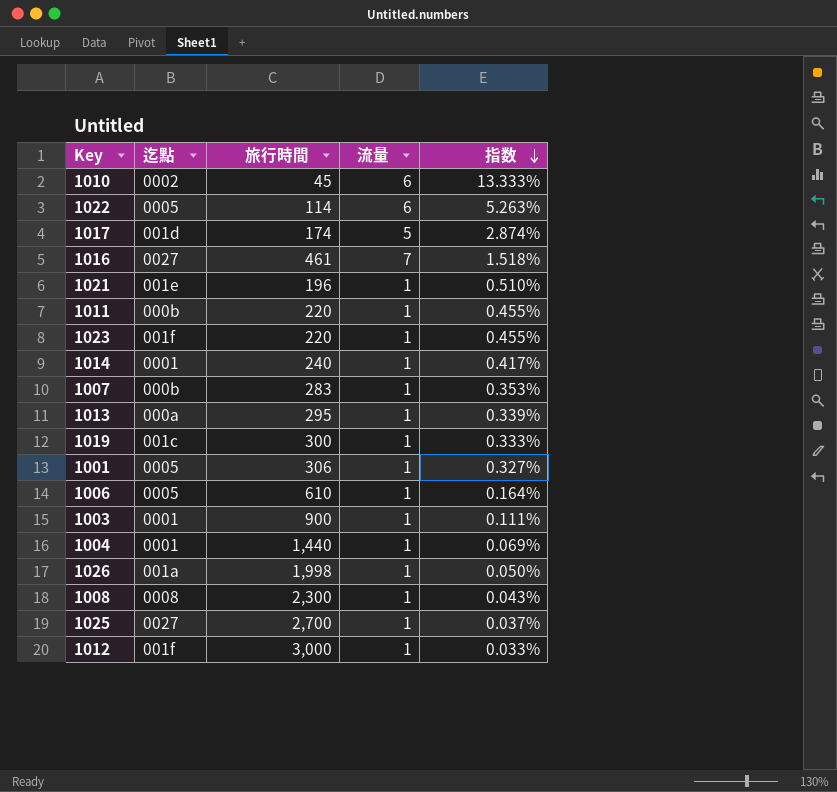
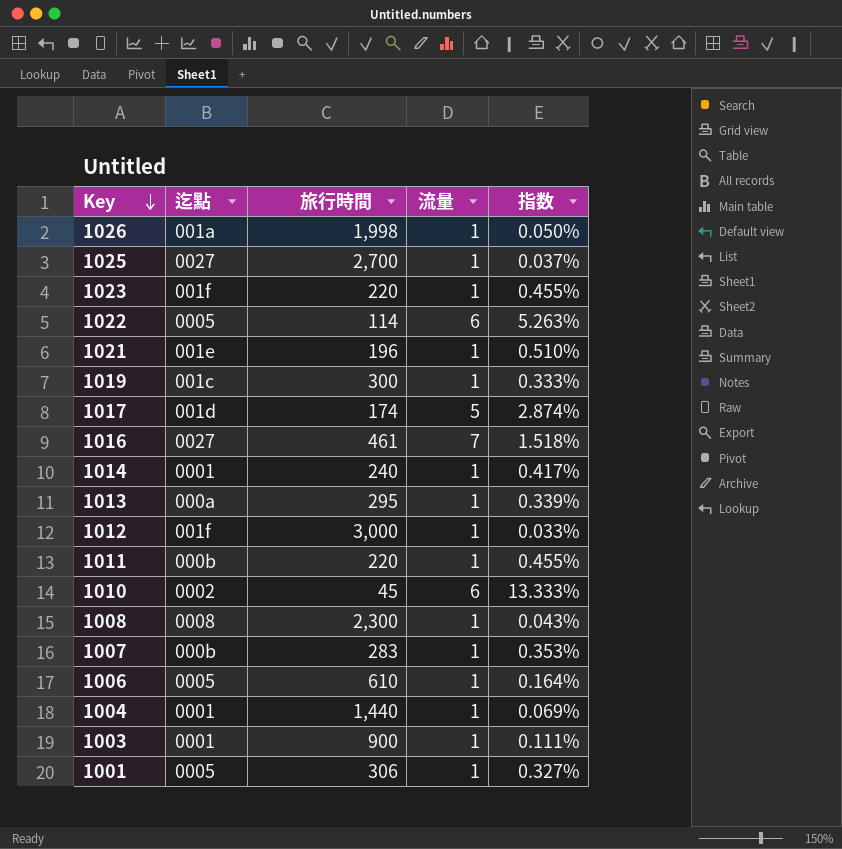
row order: 指数 descending -> Key descending

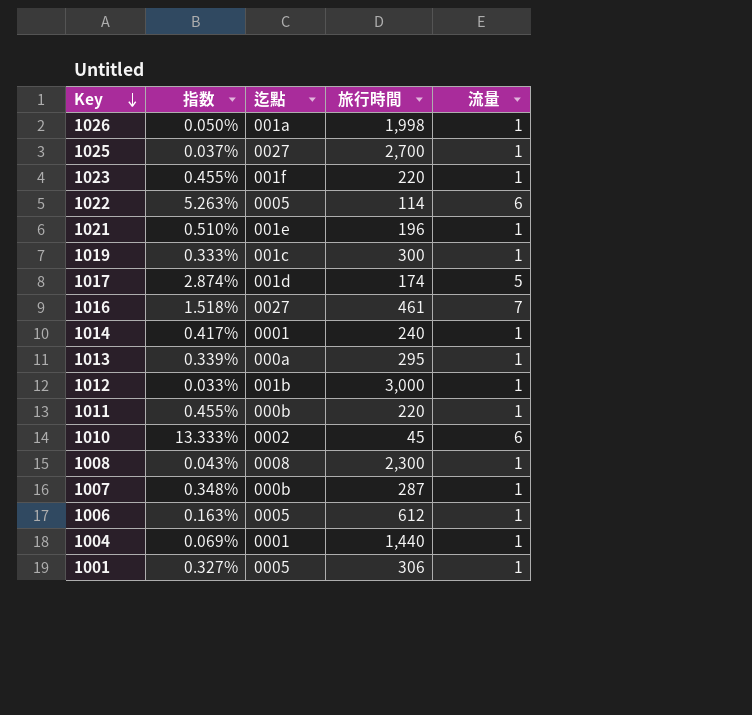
column 指数 | position: 5 -> 2
row 1003: 0001 | 900 | 1 | 0.111% -> none
1012 | 迄點: 001f -> 001b
1007 | 指数: 0.353% -> 0.348%
1007 | 旅行時間: 283 -> 287
1006 | 指数: 0.164% -> 0.163%
1006 | 旅行時間: 610 -> 612

